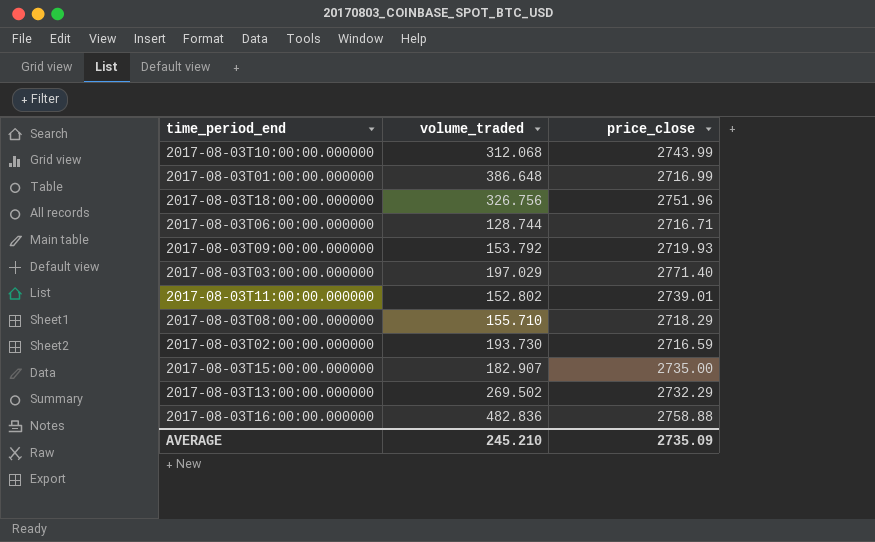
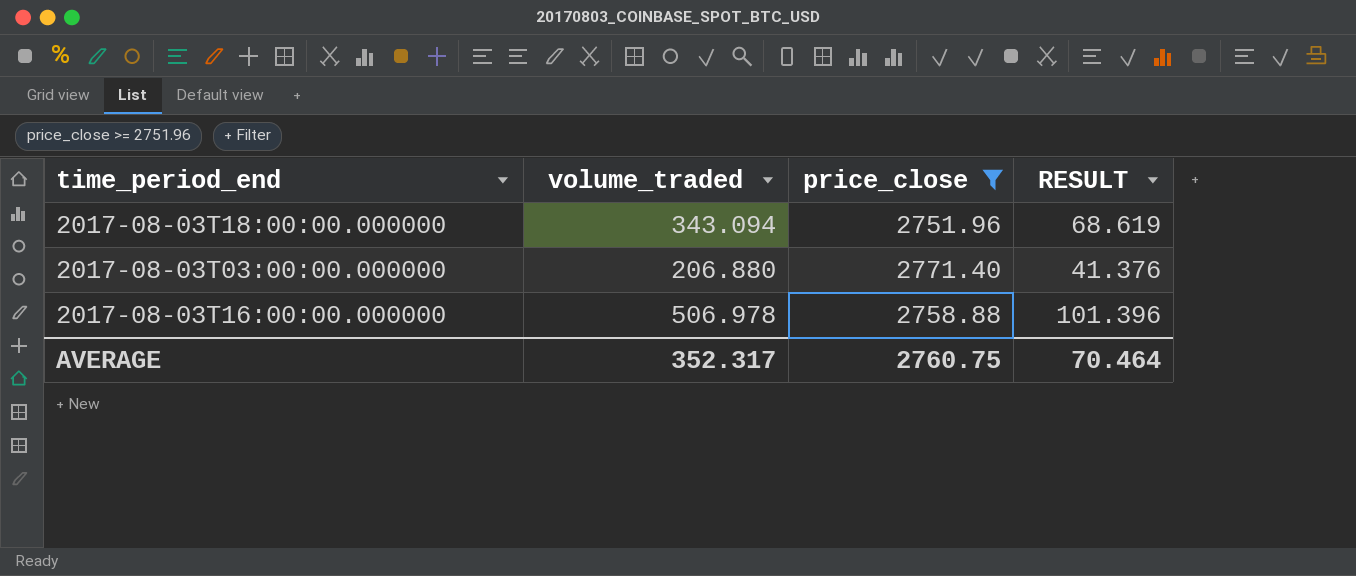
filter: none -> price_close >= 2751.96
column RESULT | formula: none -> [volume_traded] * 0.2
2017-08-03T18:00:00.000000 | volume_traded: 326.756 -> 343.094
2017-08-03T03:00:00.000000 | volume_traded: 197.029 -> 206.880
2017-08-03T16:00:00.000000 | volume_traded: 482.836 -> 506.978
AVERAGE | volume_traded: 245.210 -> 352.317
AVERAGE | price_close: 2735.09 -> 2760.75

